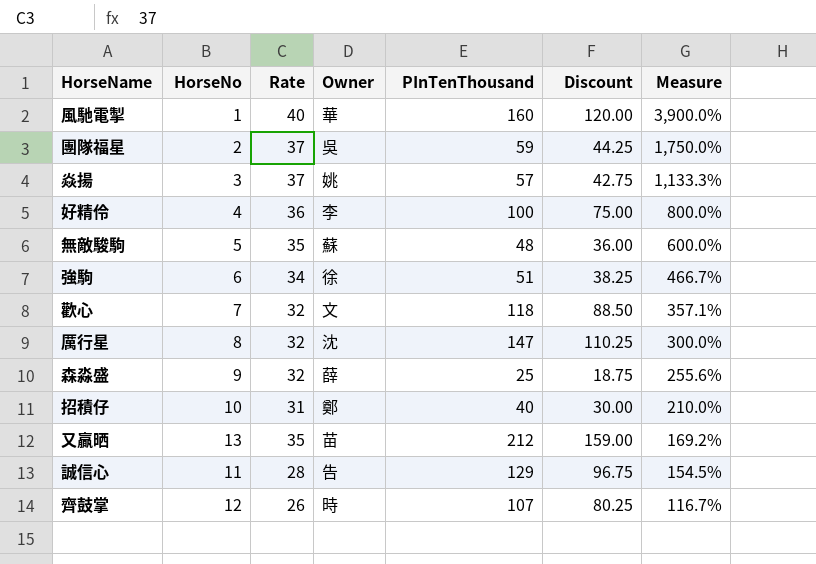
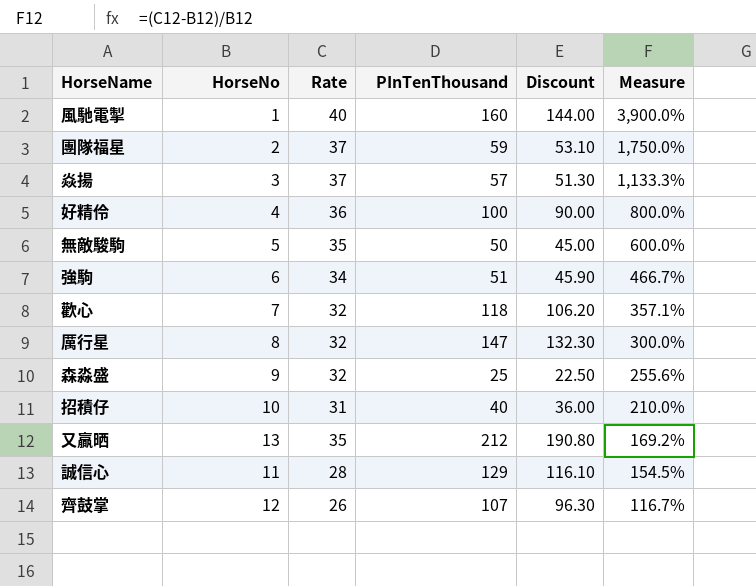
column Owner | position: 4 -> none
column Discount | formula: [PInTenThousand] * 0.75 -> [PInTenThousand] * 0.9
無敵駿駒 | PInTenThousand: 48 -> 50

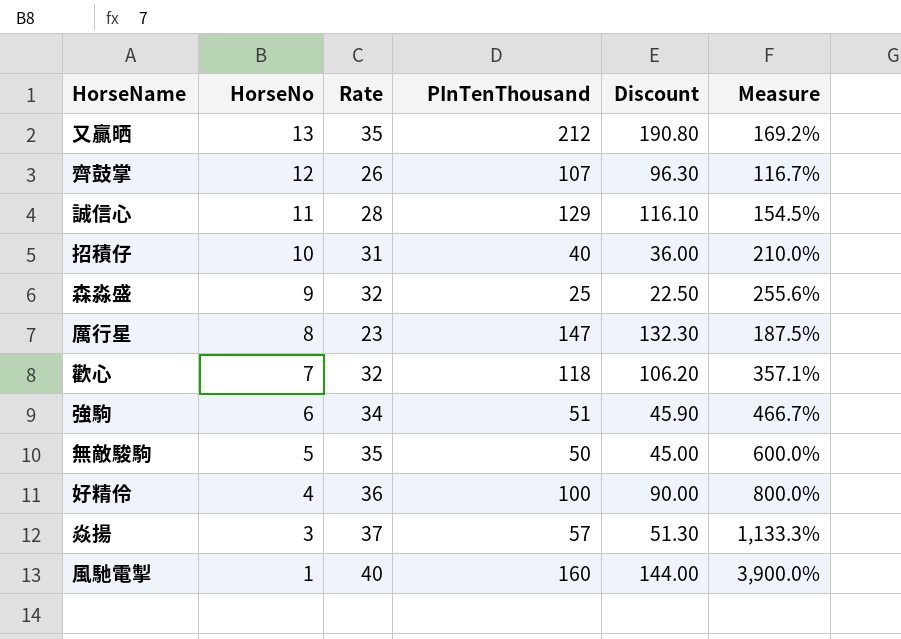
row order: Measure descending -> HorseNo descending
row 團隊福星: 2 | 37 | 59 | 53.10 | 1,750.0% -> none
厲行星 | Rate: 32 -> 23
厲行星 | Measure: 300.0% -> 187.5%

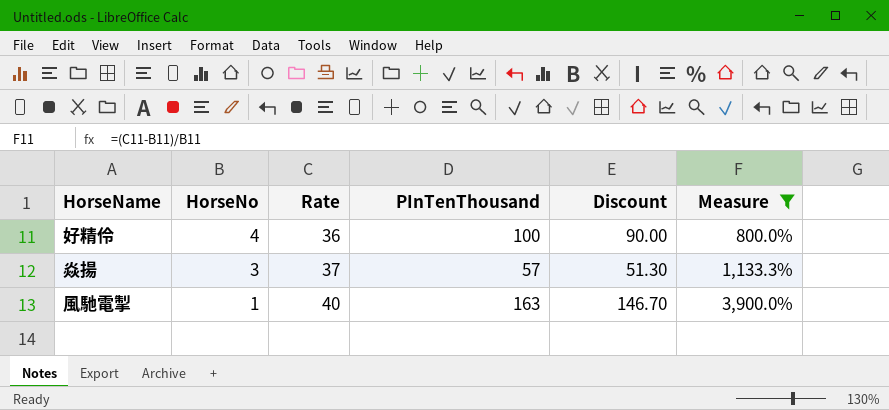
filter: none -> Measure >= 800.0%
風馳電掣 | PInTenThousand: 160 -> 163
風馳電掣 | Discount: 144.00 -> 146.70

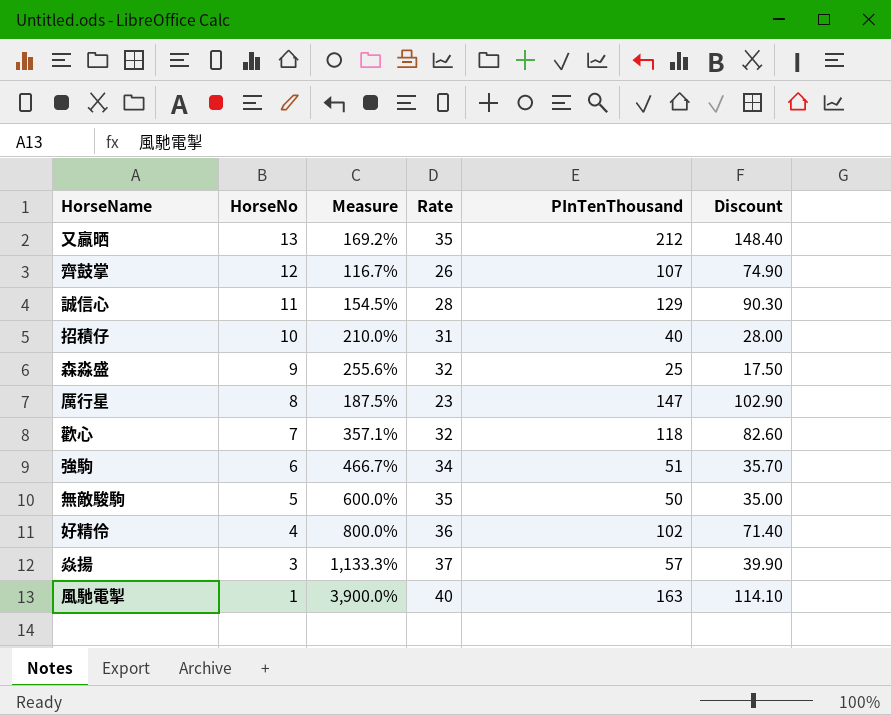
filter: Measure >= 800.0% -> none
column Measure | position: 6 -> 3
column Discount | formula: [PInTenThousand] * 0.9 -> [PInTenThousand] * 0.7
好精伶 | PInTenThousand: 100 -> 102

